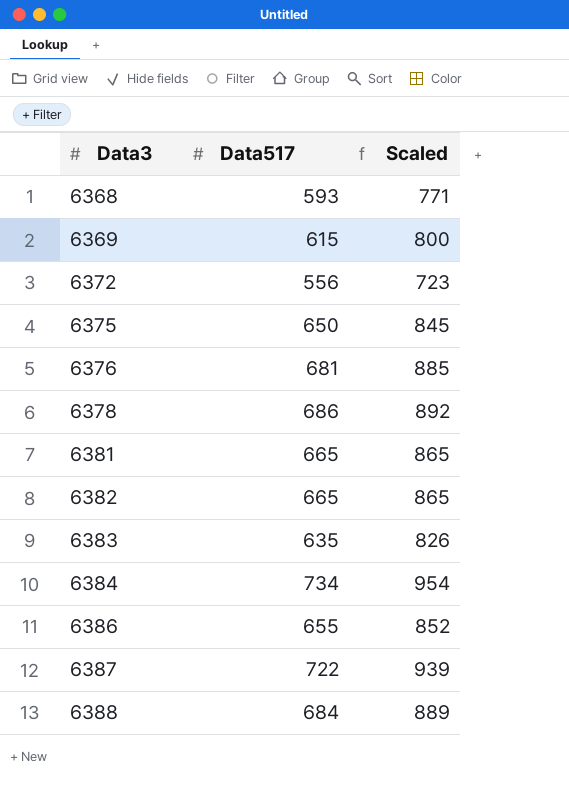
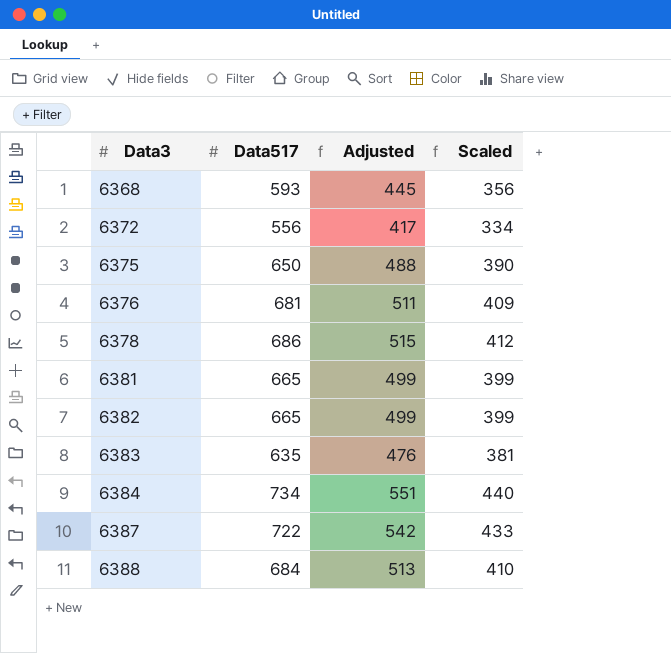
column Adjusted | formula: none -> [Data517] * 0.75
column Scaled | formula: [Data517] * 1.3 -> [Data517] * 0.6
row 6369: 615 | 800 -> none
row 6386: 655 | 852 -> none

